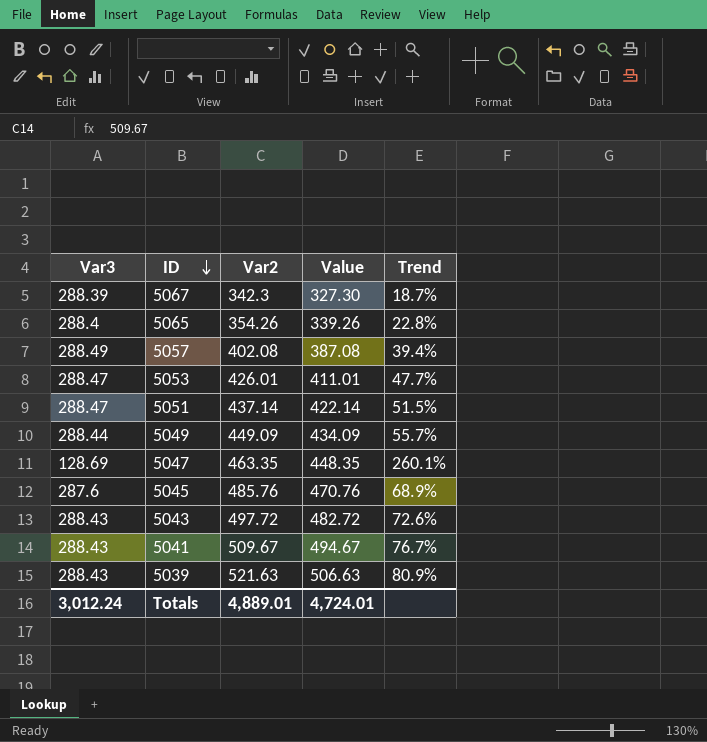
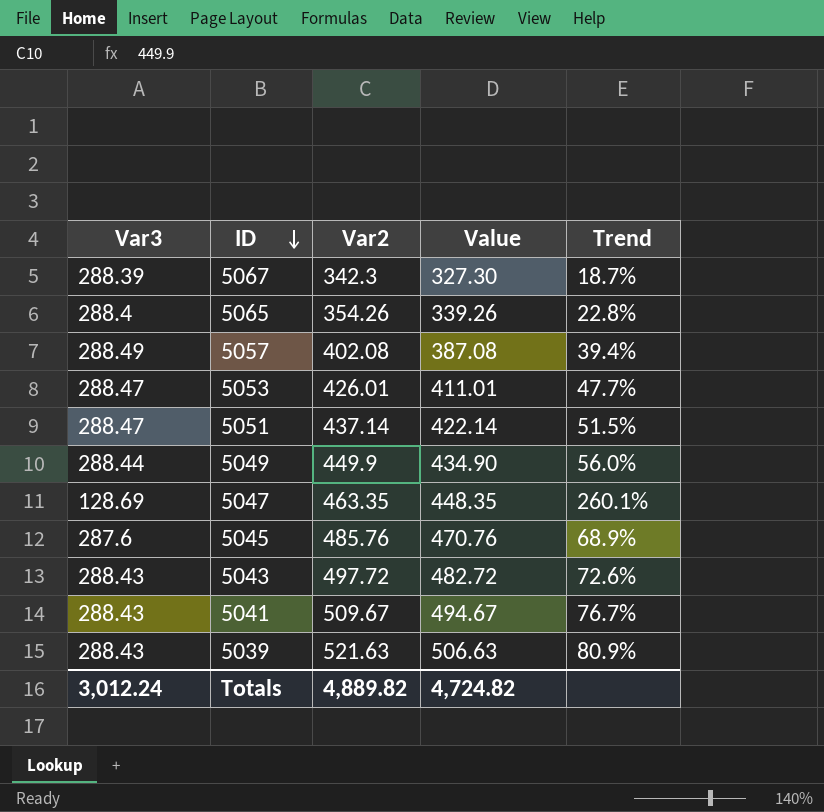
5049 | Var2: 449.09 -> 449.9
5049 | Value: 434.09 -> 434.90
5049 | Trend: 55.7% -> 56.0%
Totals | Var2: 4,889.01 -> 4,889.82
Totals | Value: 4,724.01 -> 4,724.82

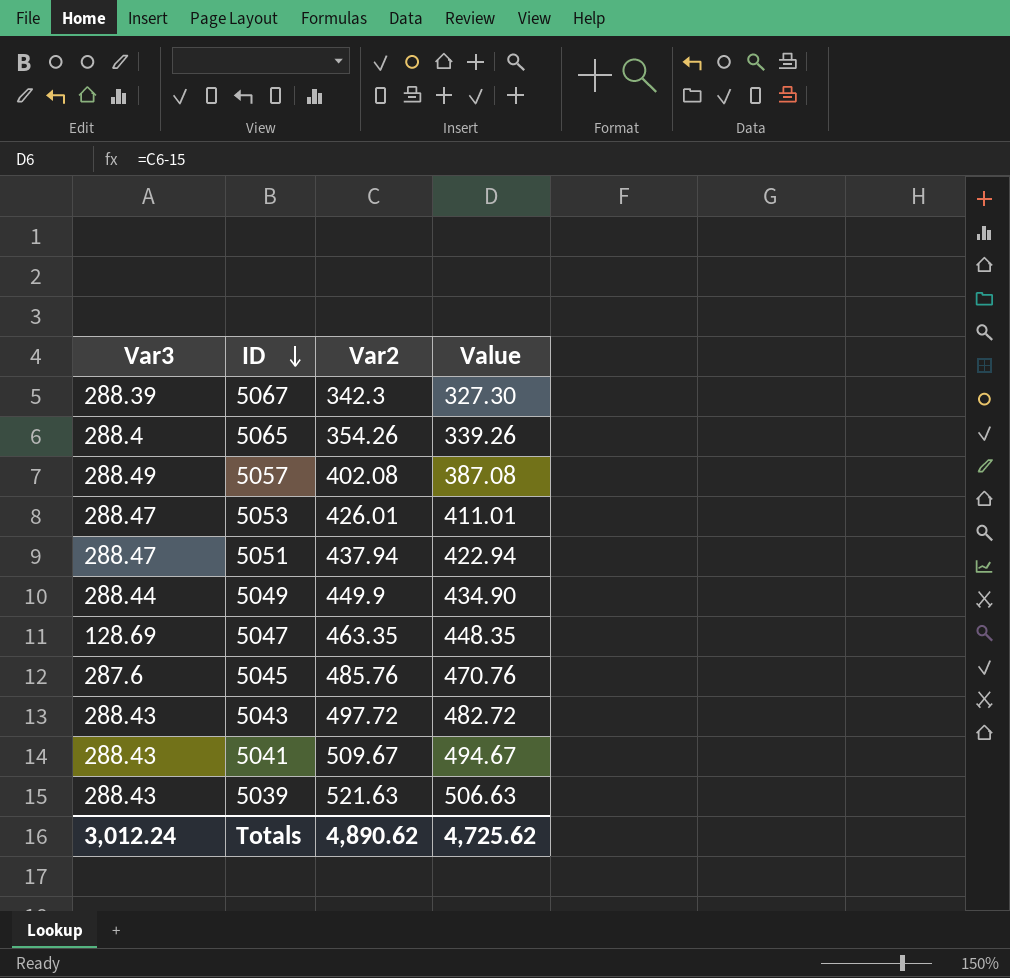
column Trend | formula: ([Var2] - [Var3]) / [Var3] -> none
5051 | Var2: 437.14 -> 437.94
5051 | Value: 422.14 -> 422.94
Totals | Var2: 4,889.82 -> 4,890.62
Totals | Value: 4,724.82 -> 4,725.62

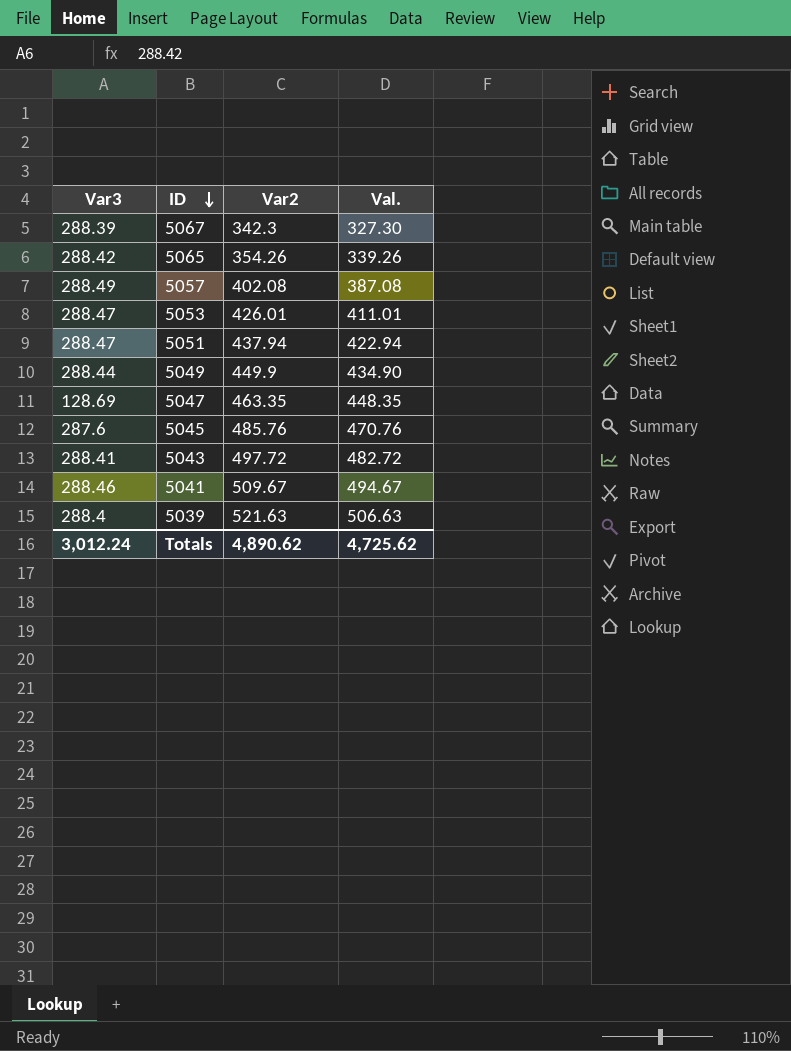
column name: Value -> Val.
5065 | Var3: 288.4 -> 288.42
5043 | Var3: 288.43 -> 288.41
5041 | Var3: 288.43 -> 288.46
5039 | Var3: 288.43 -> 288.4

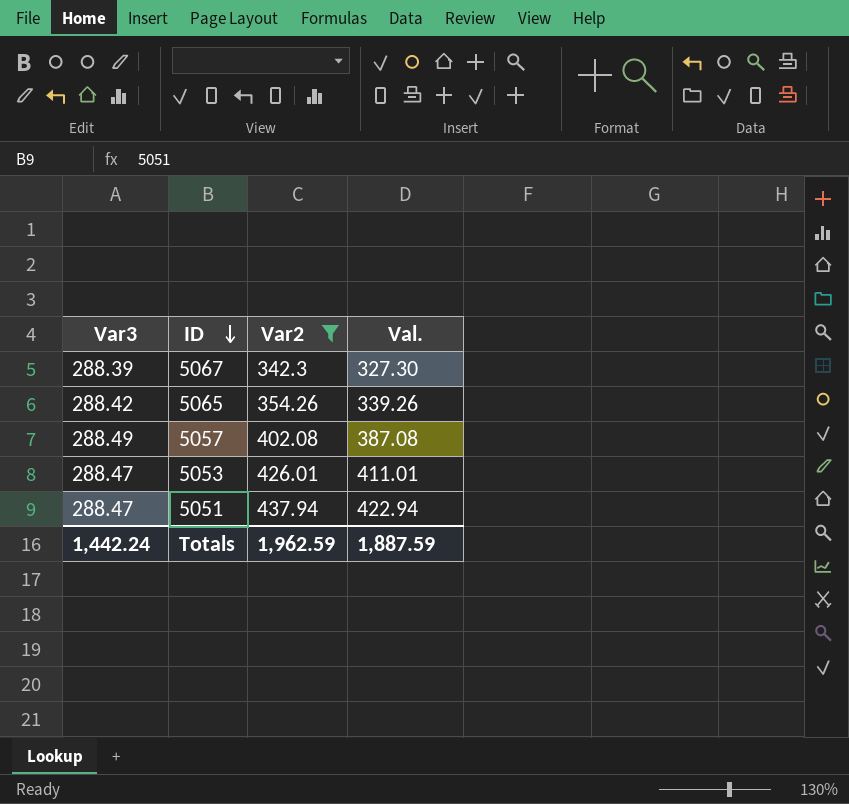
filter: none -> Var2 <= 437.94
Totals | Var3: 3,012.24 -> 1,442.24
Totals | Var2: 4,890.62 -> 1,962.59
Totals | Val.: 4,725.62 -> 1,887.59

